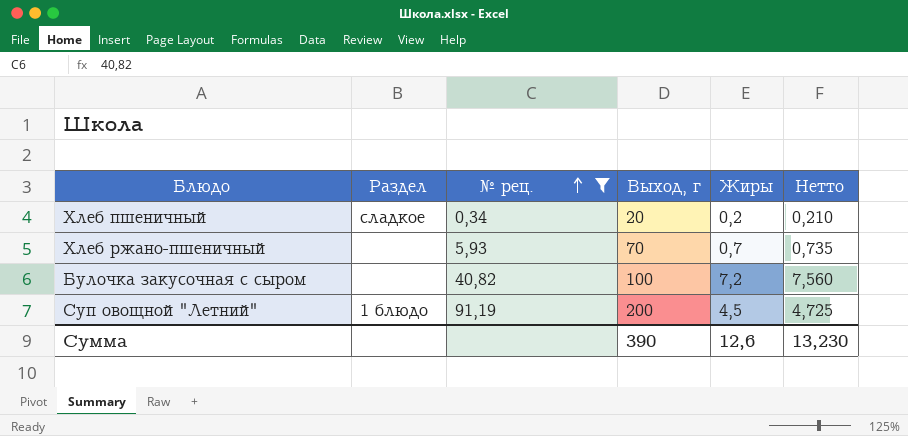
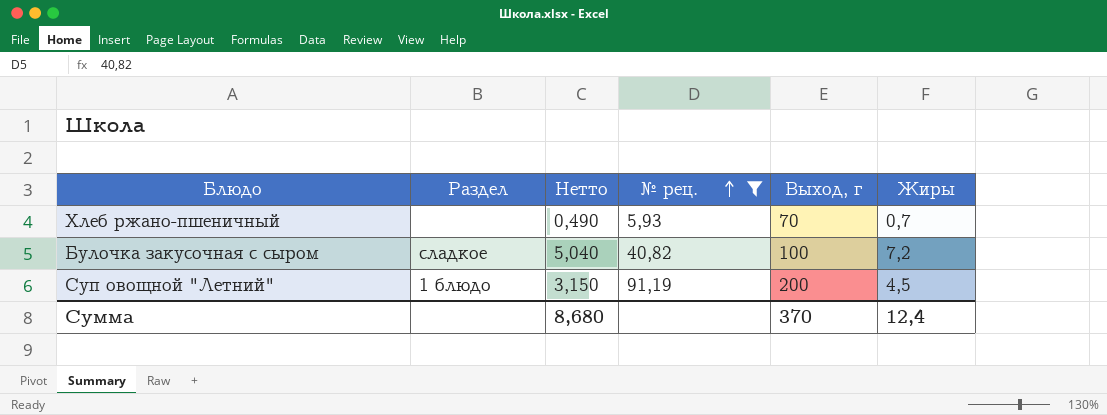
column Нетто | formula: [Жиры] * 1,05 -> [Жиры] * 0,7
column Нетто | position: 6 -> 3
row Хлеб пшеничный: сладкое | 0,34 | 20 | 0,2 | 0,210 -> none
Булочка закусочная с сыром | Раздел: none -> сладкое
Сумма | Нетто: 13,230 -> 8,680
Сумма | Выход, г: 390 -> 370
Сумма | Жиры: 12,6 -> 12,4

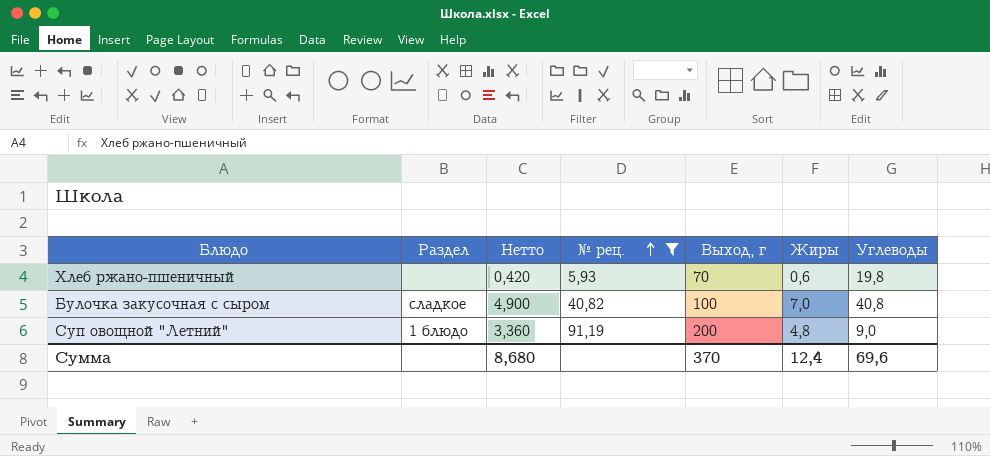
column Углеводы | position: none -> 7
Хлеб ржано-пшеничный | Нетто: 0,490 -> 0,420
Хлеб ржано-пшеничный | Жиры: 0,7 -> 0,6
Булочка закусочная с сыром | Нетто: 5,040 -> 4,900
Булочка закусочная с сыром | Жиры: 7,2 -> 7,0
Суп овощной "Летний" | Нетто: 3,150 -> 3,360
Суп овощной "Летний" | Жиры: 4,5 -> 4,8

